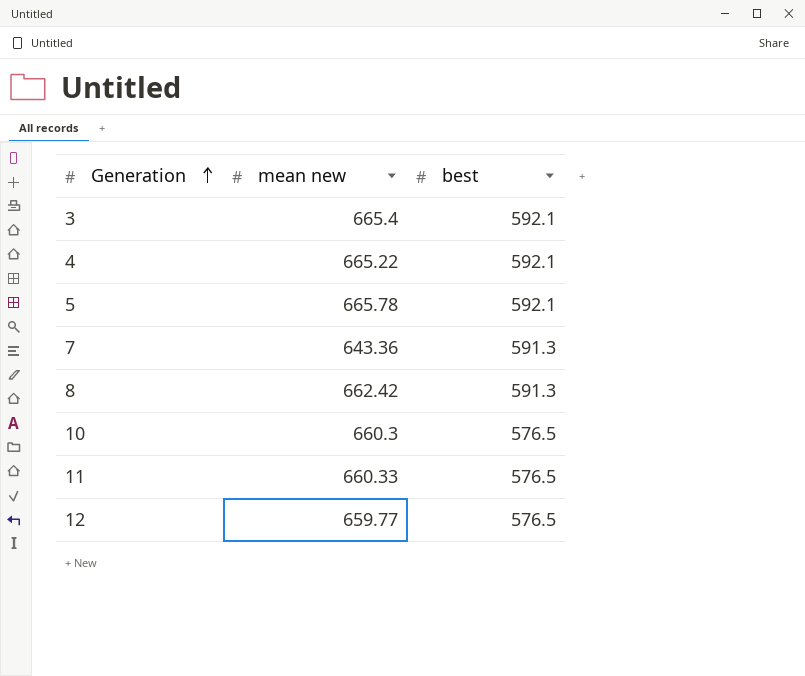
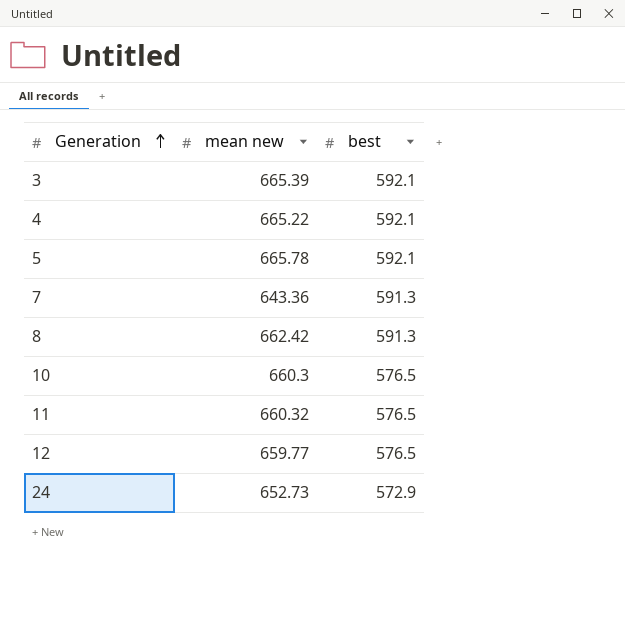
3 | mean new: 665.4 -> 665.39
11 | mean new: 660.33 -> 660.32
row 24: none -> 652.73 | 572.9

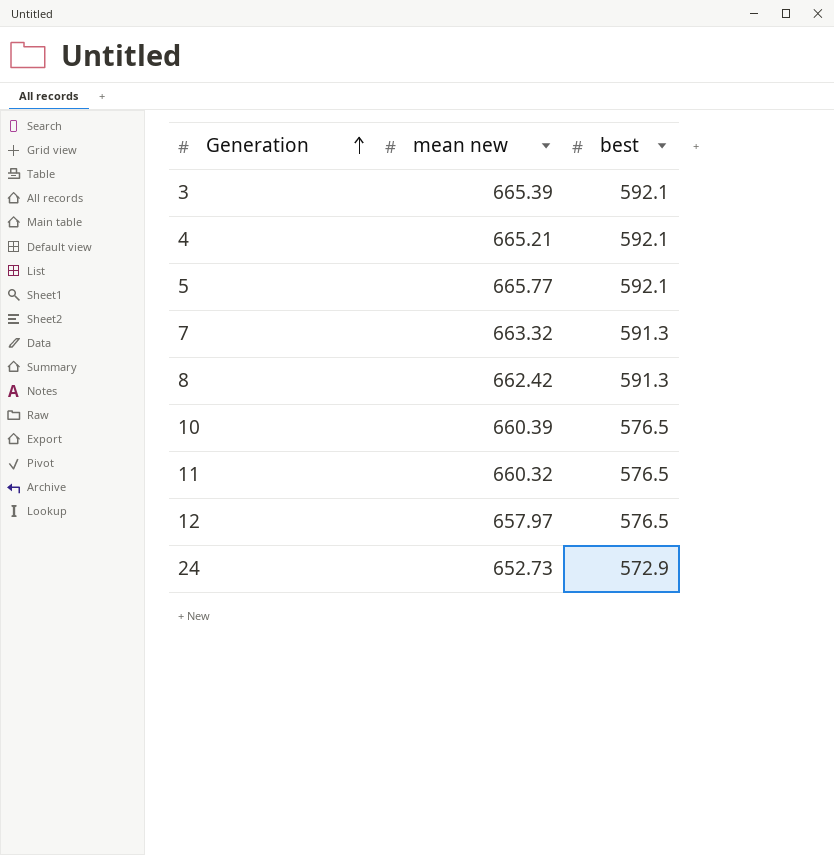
4 | mean new: 665.22 -> 665.21
5 | mean new: 665.78 -> 665.77
7 | mean new: 643.36 -> 663.32
10 | mean new: 660.3 -> 660.39
12 | mean new: 659.77 -> 657.97

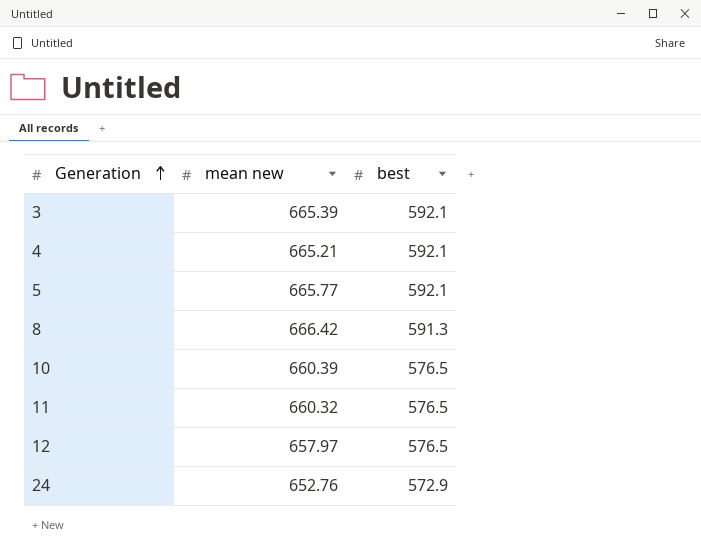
row 7: 663.32 | 591.3 -> none
8 | mean new: 662.42 -> 666.42
24 | mean new: 652.73 -> 652.76

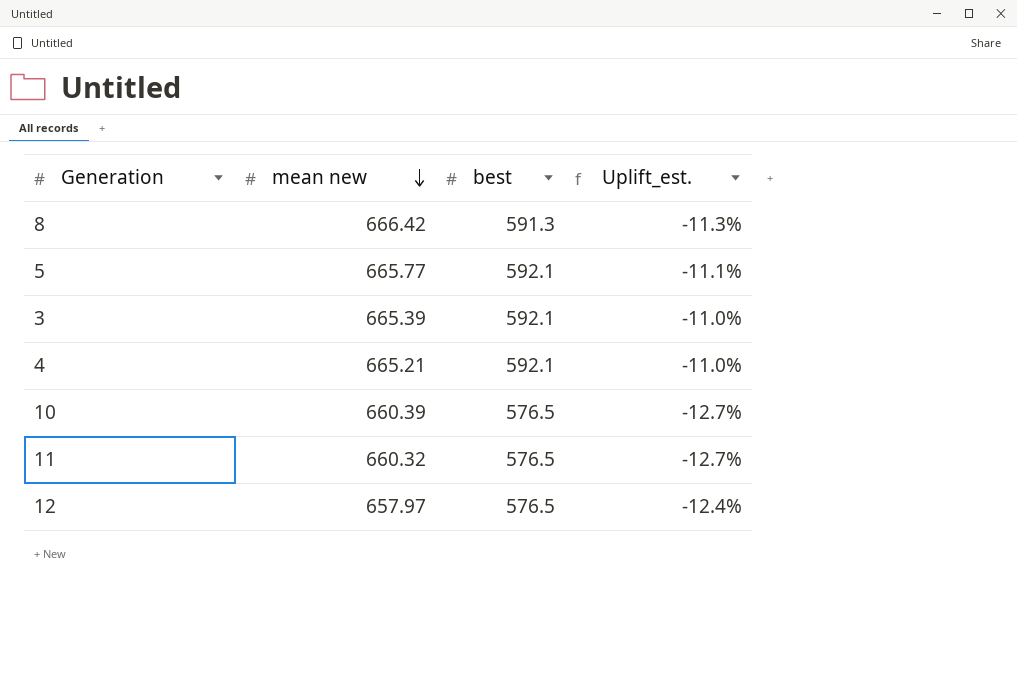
row order: Generation ascending -> mean new descending
column Uplift_est. | formula: none -> ([best] - [mean new]) / [mean new]
row 24: 652.76 | 572.9 -> none

